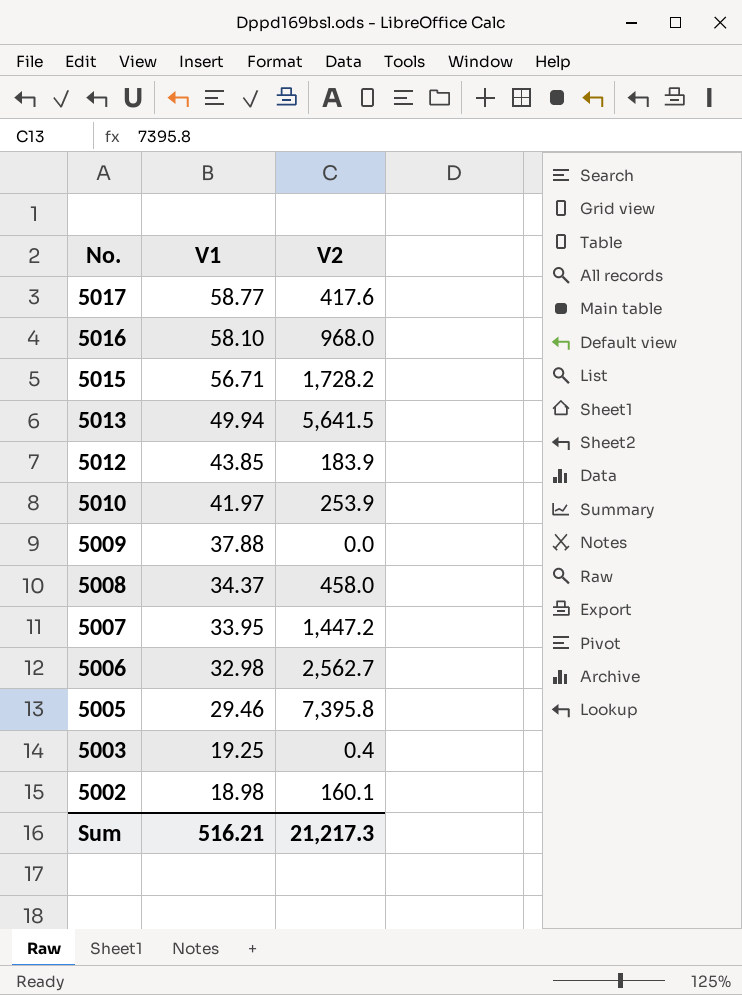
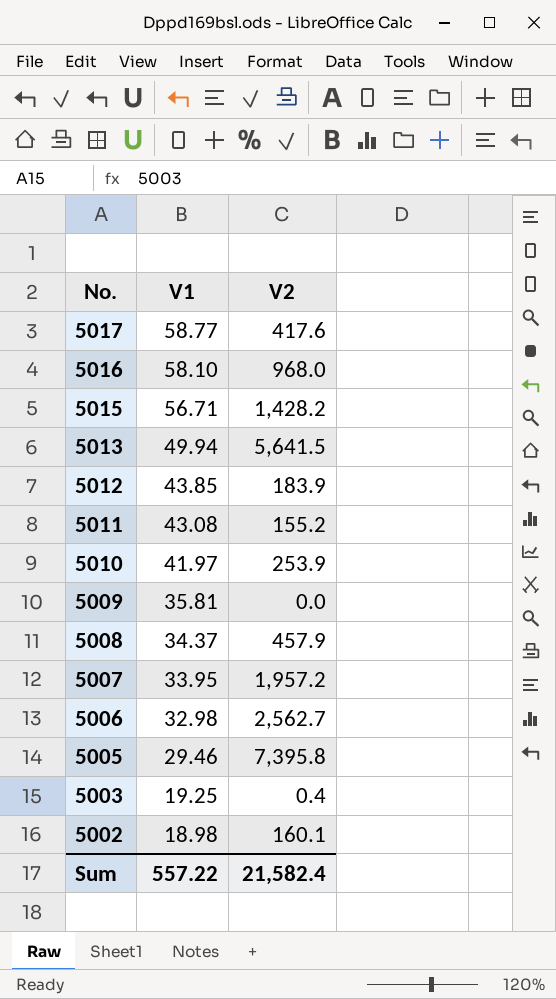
5015 | V2: 1,728.2 -> 1,428.2
row 5011: none -> 43.08 | 155.2
5009 | V1: 37.88 -> 35.81
5008 | V2: 458.0 -> 457.9
5007 | V2: 1,447.2 -> 1,957.2
Sum | V1: 516.21 -> 557.22
Sum | V2: 21,217.3 -> 21,582.4

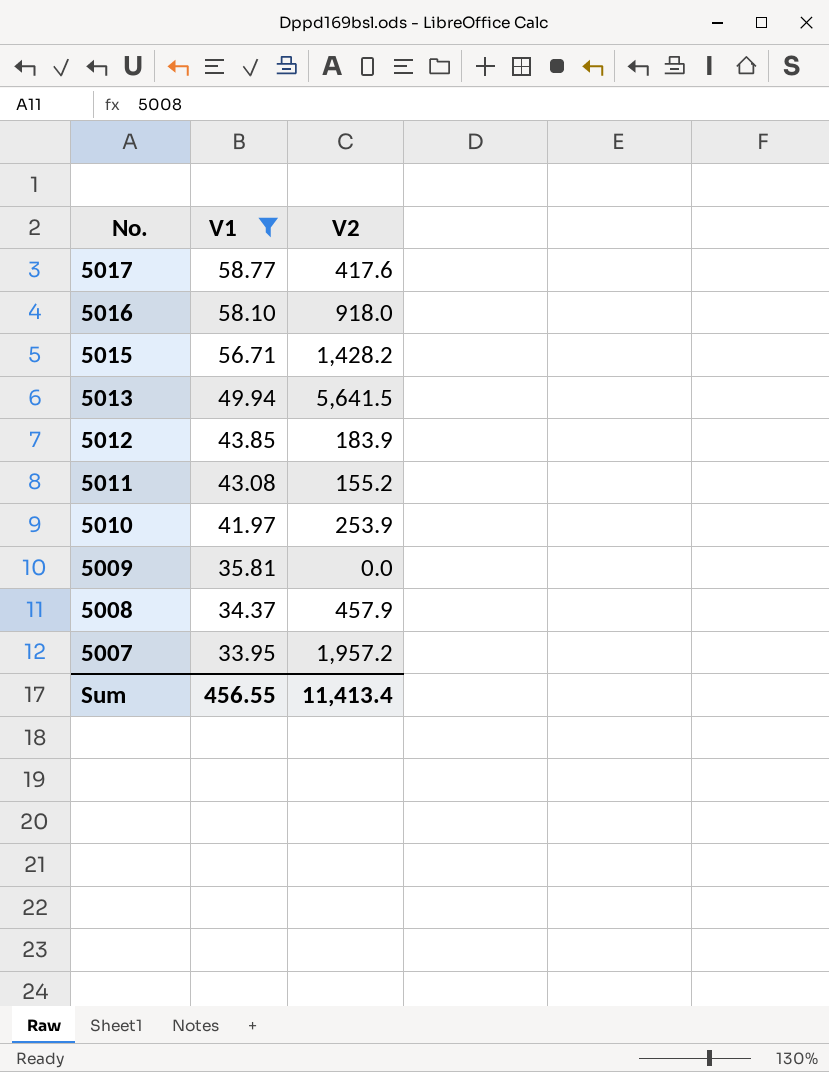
filter: none -> V1 >= 33.95
5016 | V2: 968.0 -> 918.0
Sum | V1: 557.22 -> 456.55
Sum | V2: 21,582.4 -> 11,413.4

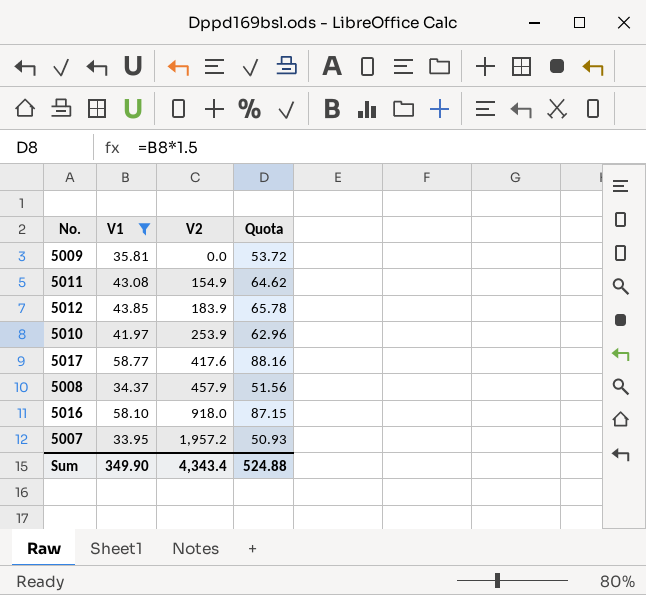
row order: No. descending -> V2 ascending
column Quota | formula: none -> [V1] * 1.5
row 5015: 56.71 | 1,428.2 -> none
row 5013: 49.94 | 5,641.5 -> none
5011 | V2: 155.2 -> 154.9
Sum | V1: 456.55 -> 349.90
Sum | V2: 11,413.4 -> 4,343.4

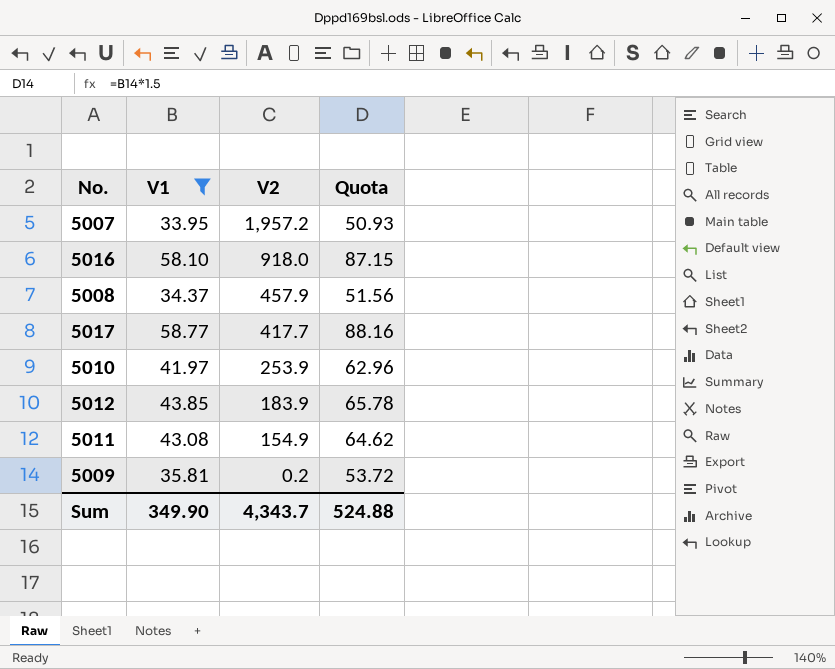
row order: V2 ascending -> V2 descending
5017 | V2: 417.6 -> 417.7
5009 | V2: 0.0 -> 0.2
Sum | V2: 4,343.4 -> 4,343.7

